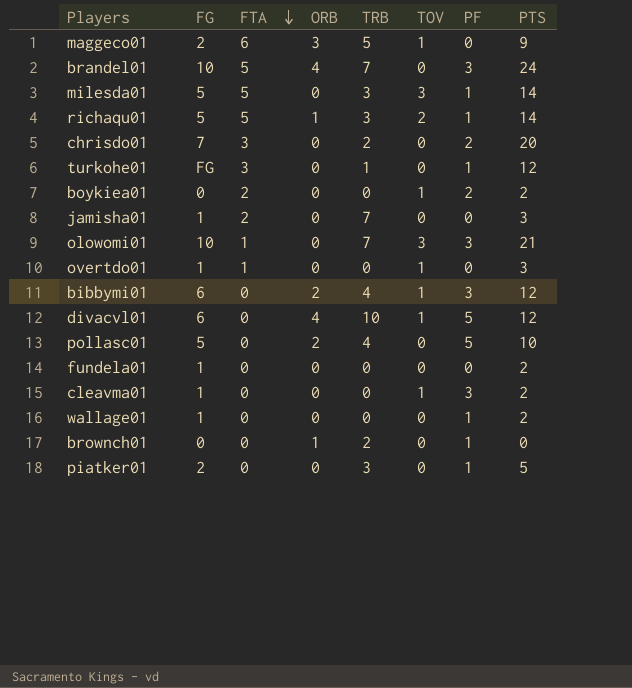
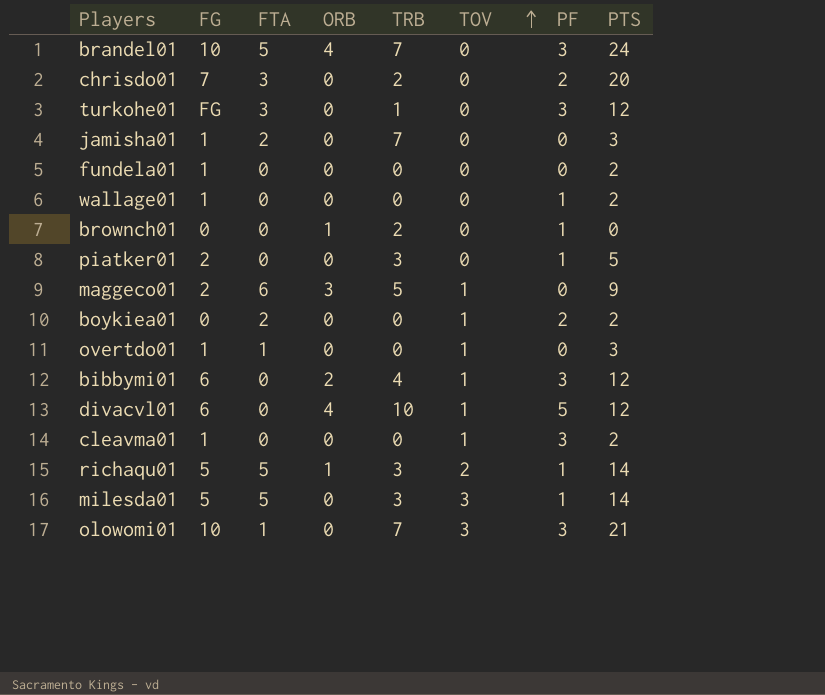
row order: FTA descending -> TOV ascending
row pollasc01: 5 | 0 | 2 | 4 | 0 | 5 | 10 -> none
turkohe01 | PF: 1 -> 3

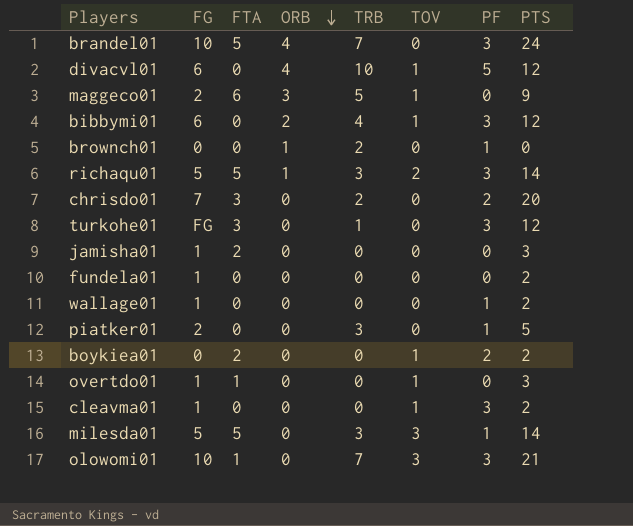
row order: TOV ascending -> ORB descending
richaqu01 | PF: 1 -> 3
jamisha01 | TRB: 7 -> 0

